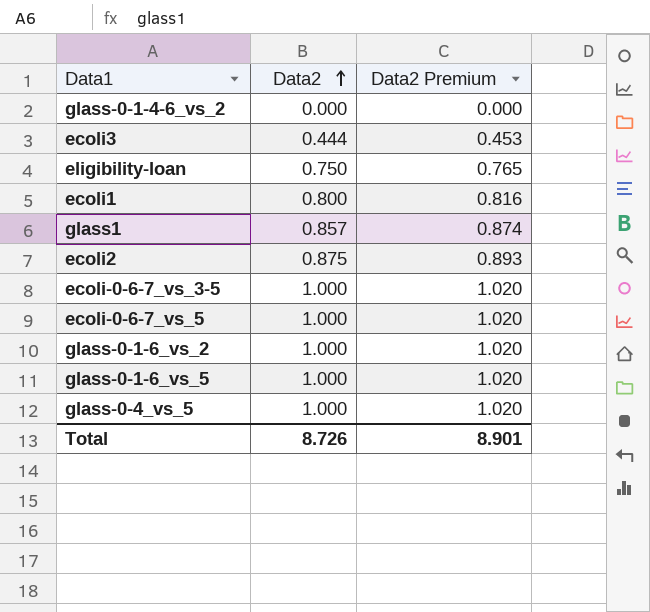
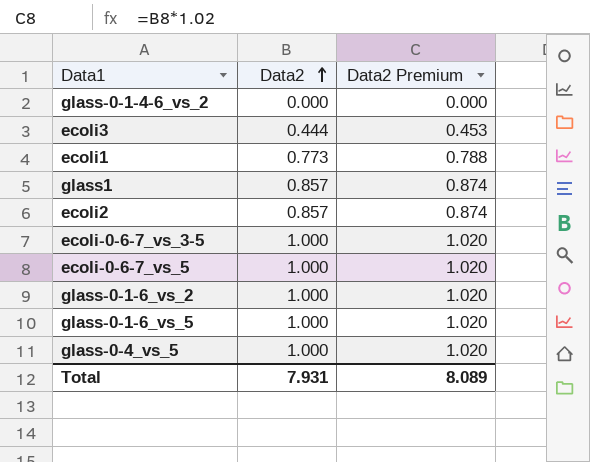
row eligibility-loan: 0.750 | 0.765 -> none
ecoli1 | Data2: 0.800 -> 0.773
ecoli1 | Data2 Premium: 0.816 -> 0.788
ecoli2 | Data2: 0.875 -> 0.857
ecoli2 | Data2 Premium: 0.893 -> 0.874
Total | Data2: 8.726 -> 7.931
Total | Data2 Premium: 8.901 -> 8.089

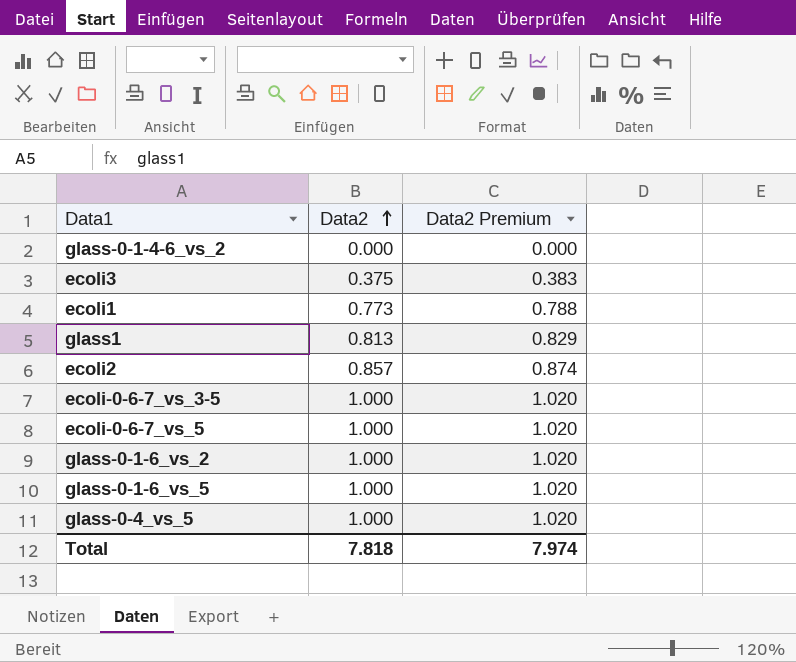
ecoli3 | Data2: 0.444 -> 0.375
ecoli3 | Data2 Premium: 0.453 -> 0.383
glass1 | Data2: 0.857 -> 0.813
glass1 | Data2 Premium: 0.874 -> 0.829
Total | Data2: 7.931 -> 7.818
Total | Data2 Premium: 8.089 -> 7.974

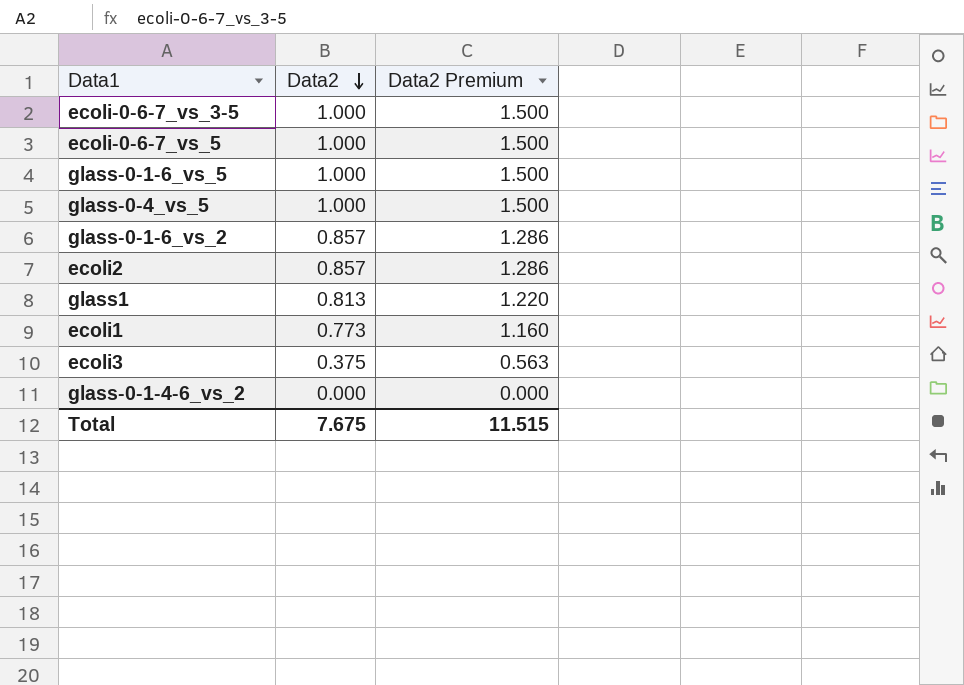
row order: Data2 ascending -> Data2 descending
column Data2 Premium | formula: [Data2] * 1.02 -> [Data2] * 1.5
glass-0-1-6_vs_2 | Data2: 1.000 -> 0.857
Total | Data2: 7.818 -> 7.675
Total | Data2 Premium: 7.974 -> 11.515

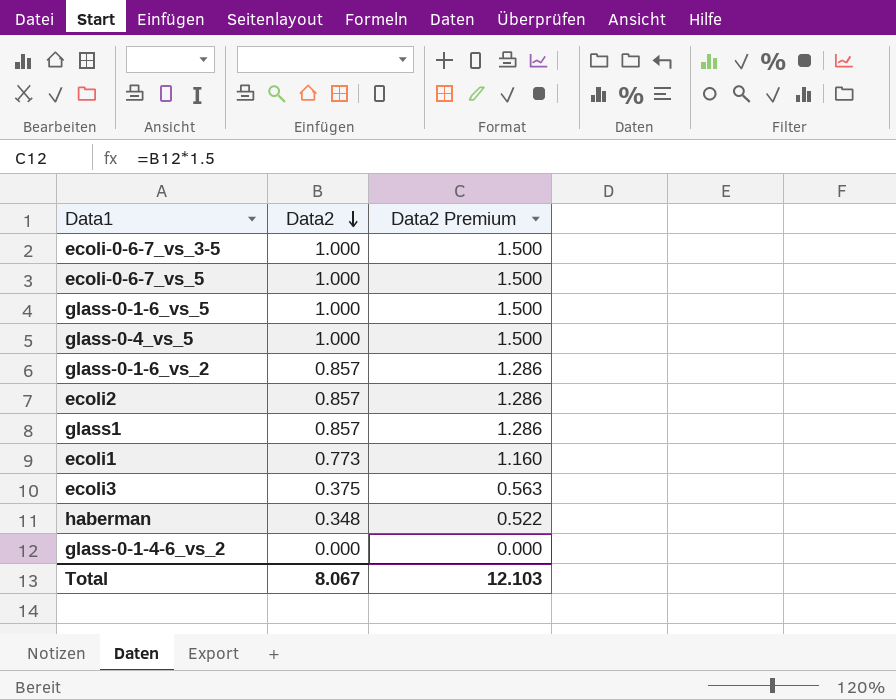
glass1 | Data2: 0.813 -> 0.857
glass1 | Data2 Premium: 1.220 -> 1.286
row haberman: none -> 0.348 | 0.522
Total | Data2: 7.675 -> 8.067
Total | Data2 Premium: 11.515 -> 12.103

